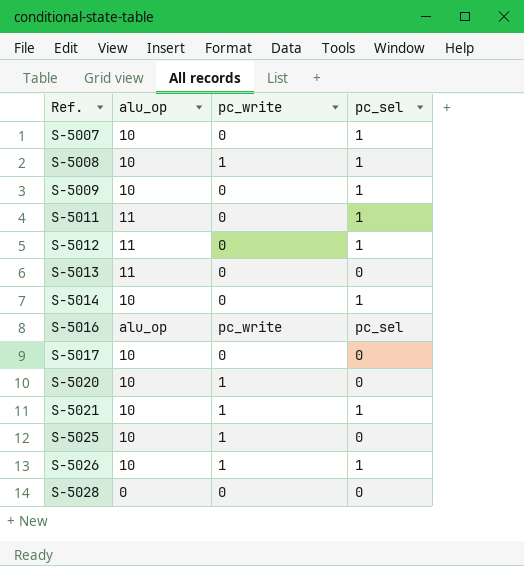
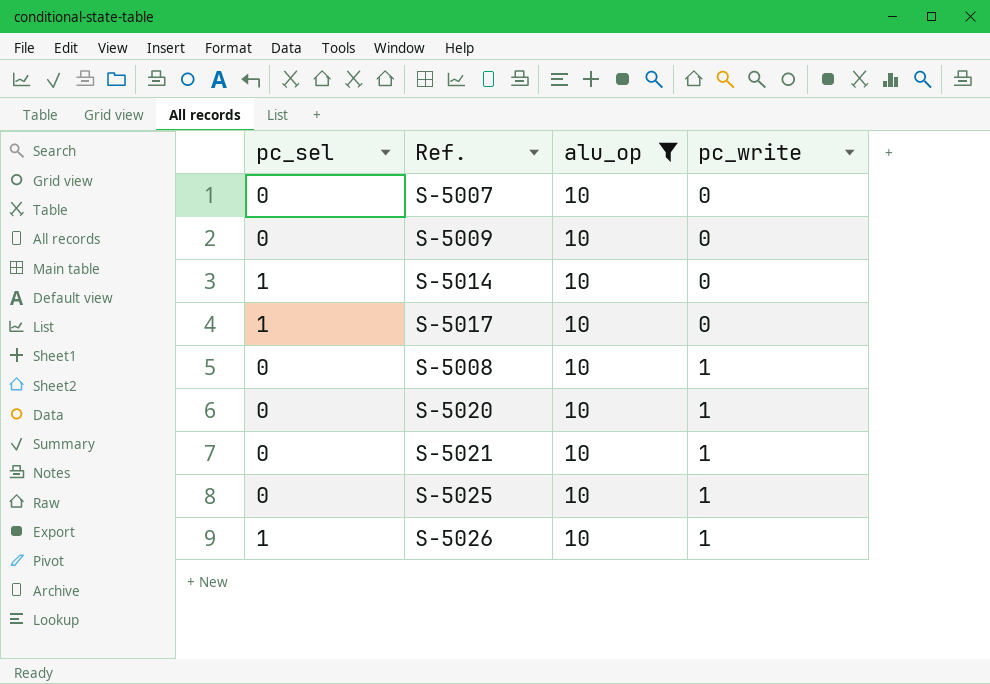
filter: none -> alu_op = 10
row order: Ref. ascending -> pc_write ascending
column pc_sel | position: 4 -> 1
S-5007 | pc_sel: 1 -> 0
S-5009 | pc_sel: 1 -> 0
S-5017 | pc_sel: 0 -> 1
S-5008 | pc_sel: 1 -> 0
S-5021 | pc_sel: 1 -> 0

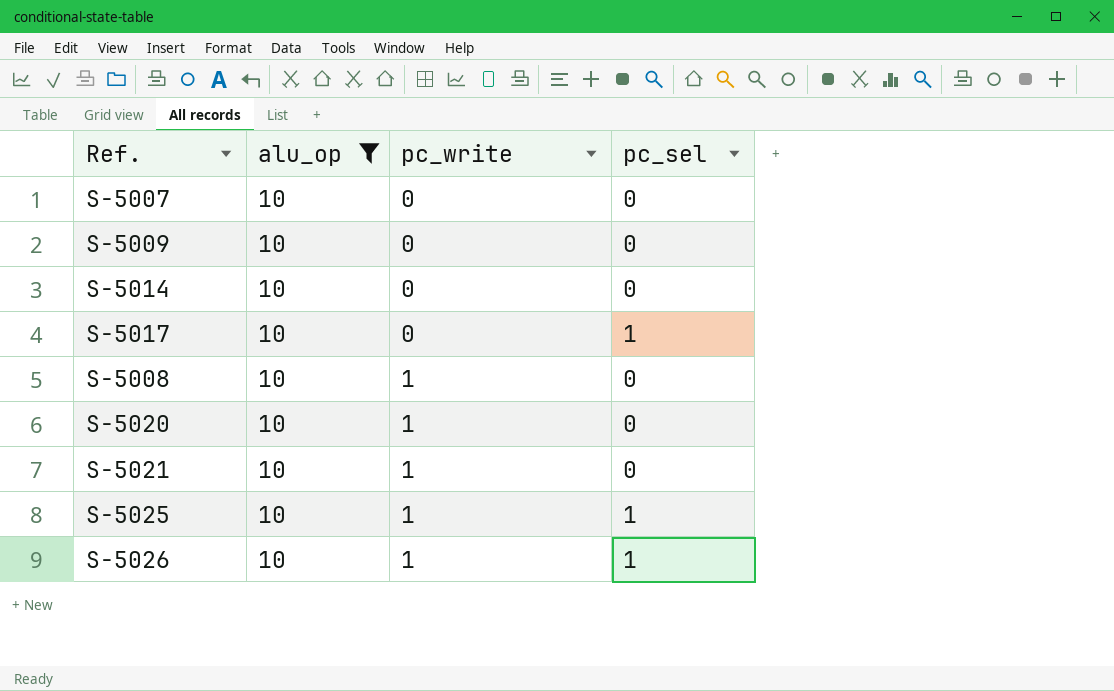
column pc_sel | position: 1 -> 4
S-5014 | pc_sel: 1 -> 0
S-5025 | pc_sel: 0 -> 1

